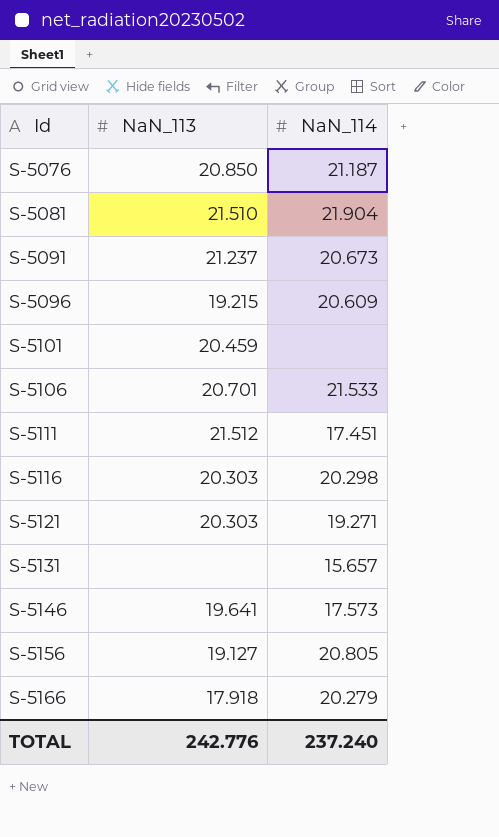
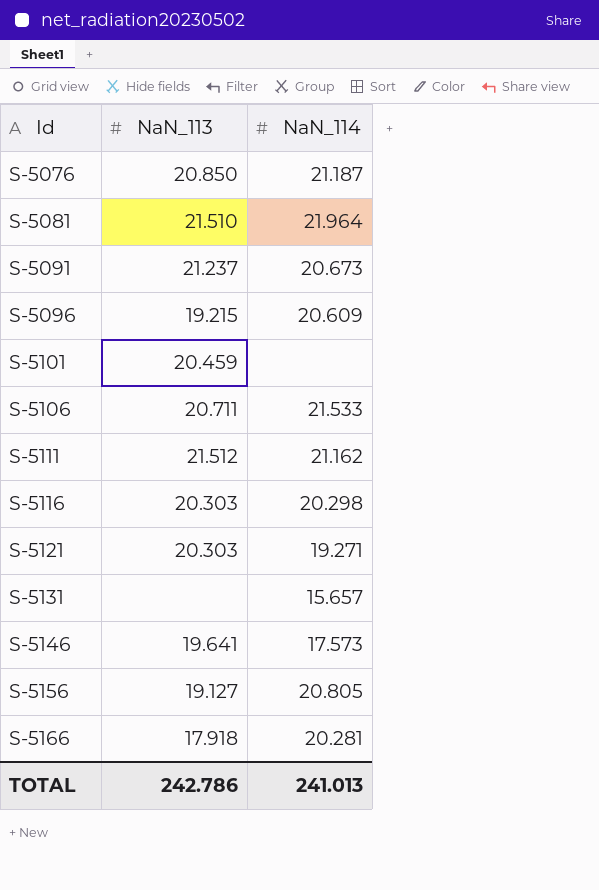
S-5081 | NaN_114: 21.904 -> 21.964
S-5106 | NaN_113: 20.701 -> 20.711
S-5111 | NaN_114: 17.451 -> 21.162
S-5166 | NaN_114: 20.279 -> 20.281
TOTAL | NaN_113: 242.776 -> 242.786
TOTAL | NaN_114: 237.240 -> 241.013

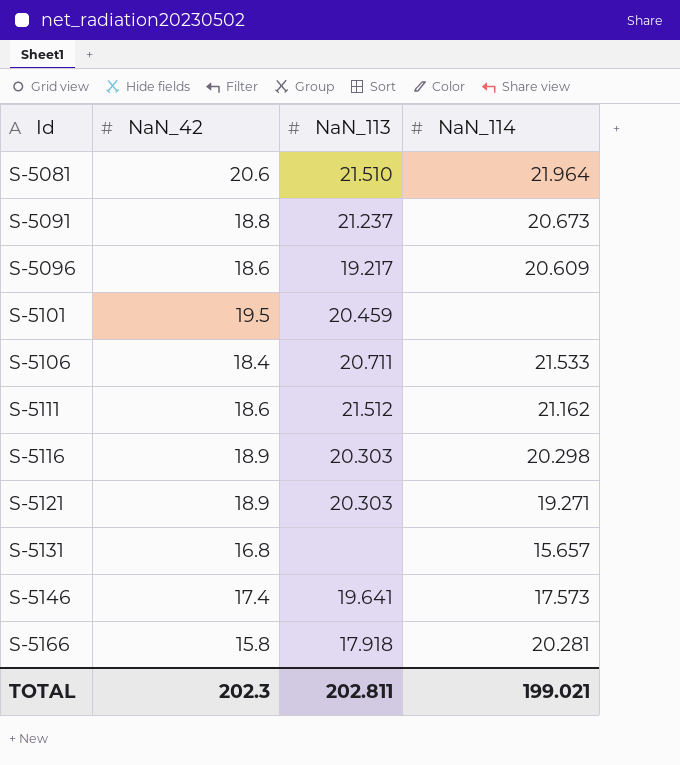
column NaN_42 | position: none -> 2
row S-5076: 20.850 | 21.187 -> none
row S-5156: 19.127 | 20.805 -> none
S-5096 | NaN_113: 19.215 -> 19.217
TOTAL | NaN_113: 242.786 -> 202.811
TOTAL | NaN_114: 241.013 -> 199.021

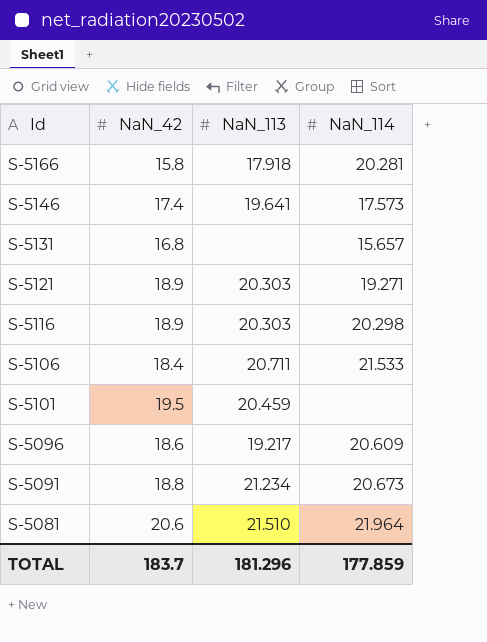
row order: Id ascending -> Id descending
row S-5111: 18.6 | 21.512 | 21.162 -> none
S-5091 | NaN_113: 21.237 -> 21.234
TOTAL | NaN_42: 202.3 -> 183.7
TOTAL | NaN_113: 202.811 -> 181.296
TOTAL | NaN_114: 199.021 -> 177.859

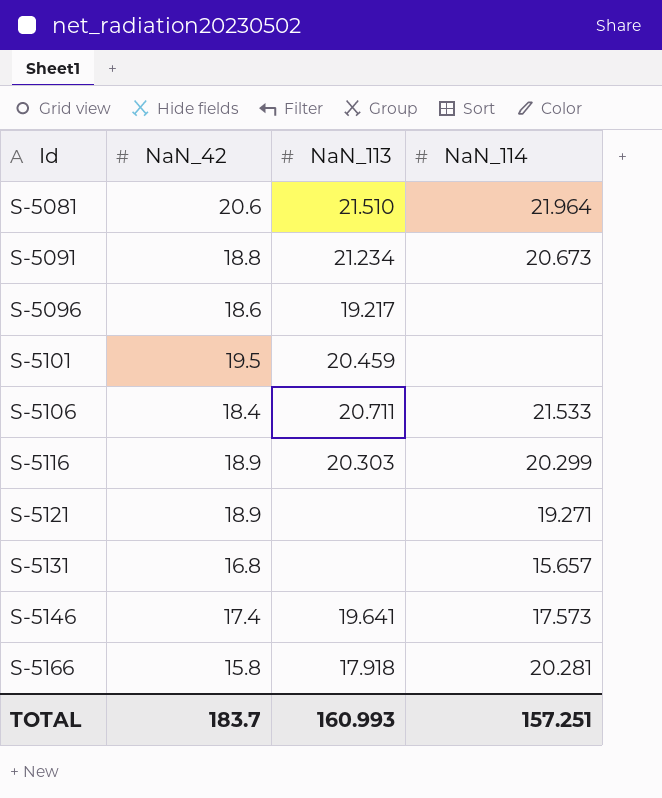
row order: Id descending -> Id ascending
S-5096 | NaN_114: 20.609 -> none
S-5116 | NaN_114: 20.298 -> 20.299
S-5121 | NaN_113: 20.303 -> none
TOTAL | NaN_113: 181.296 -> 160.993
TOTAL | NaN_114: 177.859 -> 157.251

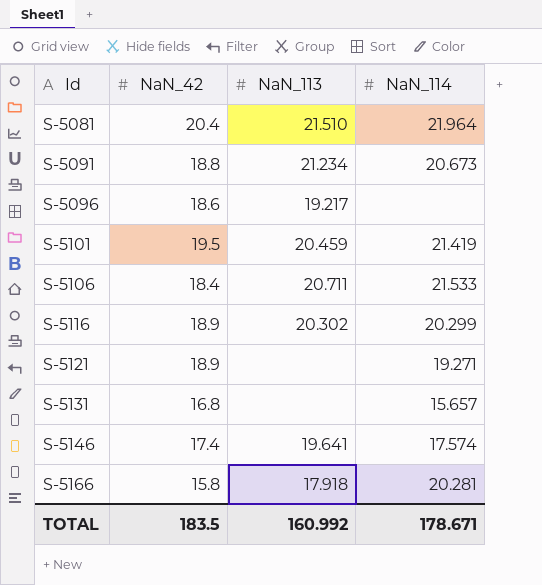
S-5081 | NaN_42: 20.6 -> 20.4
S-5101 | NaN_114: none -> 21.419
S-5116 | NaN_113: 20.303 -> 20.302
S-5146 | NaN_114: 17.573 -> 17.574
TOTAL | NaN_42: 183.7 -> 183.5
TOTAL | NaN_113: 160.993 -> 160.992
TOTAL | NaN_114: 157.251 -> 178.671

